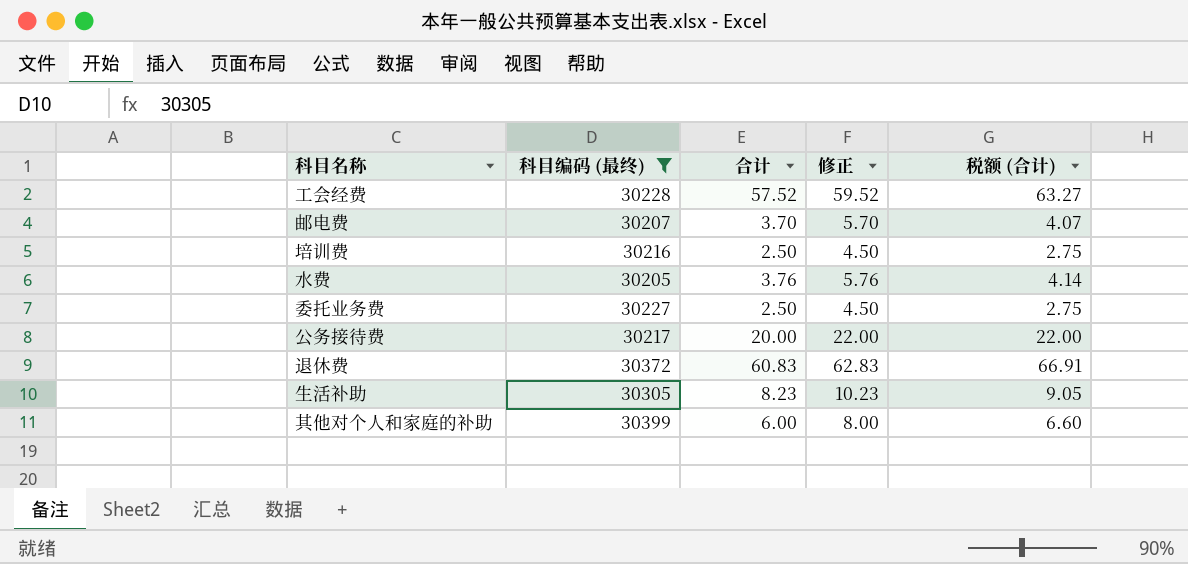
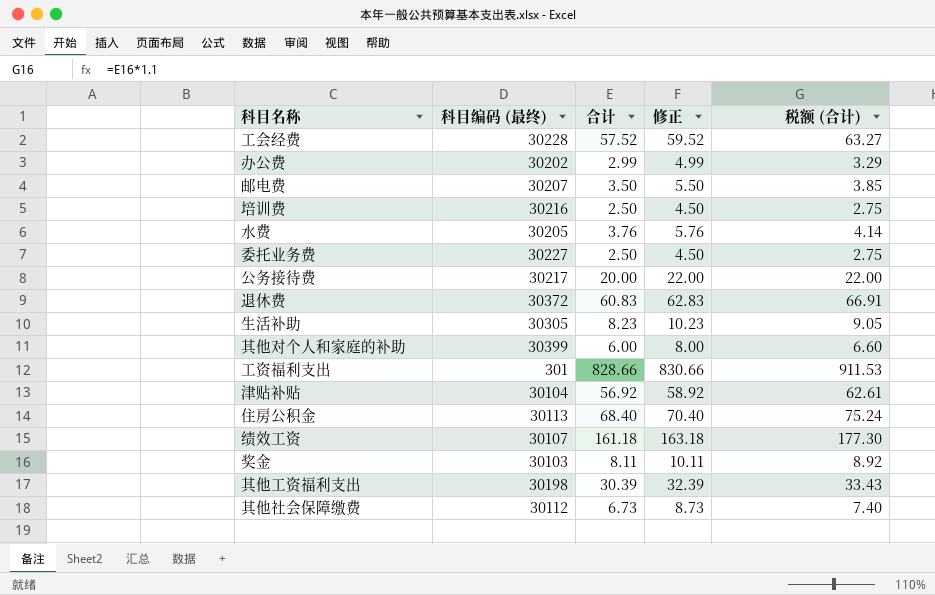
filter: 科目编码 (最终) >= 30205 -> none
邮电费 | 合计: 3.70 -> 3.50
邮电费 | 修正: 5.70 -> 5.50
邮电费 | 税额 (合计): 4.07 -> 3.85

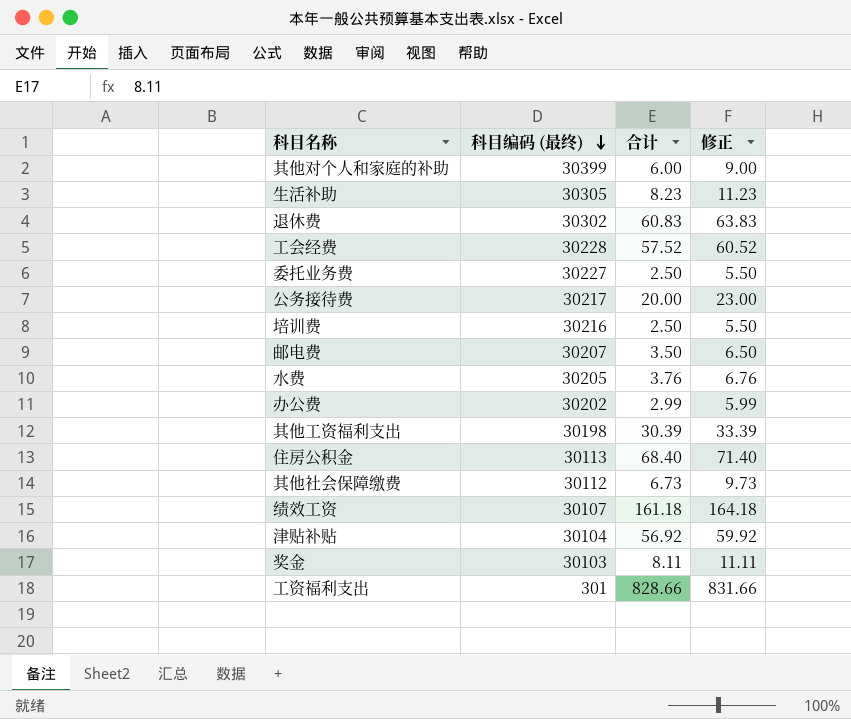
row order: none -> 科目编码 (最终) descending
column 税额 (合计) | formula: [合计] * 1.1 -> none
column 修正 | formula: [合计] + 2 -> [合计] + 3
退休费 | 科目编码 (最终): 30372 -> 30302

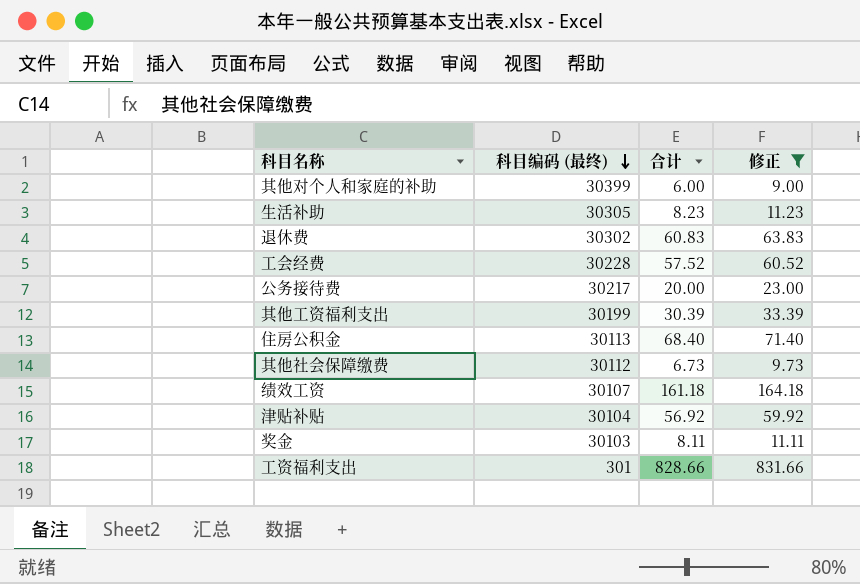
filter: none -> 修正 >= 9.00
其他工资福利支出 | 科目编码 (最终): 30198 -> 30199

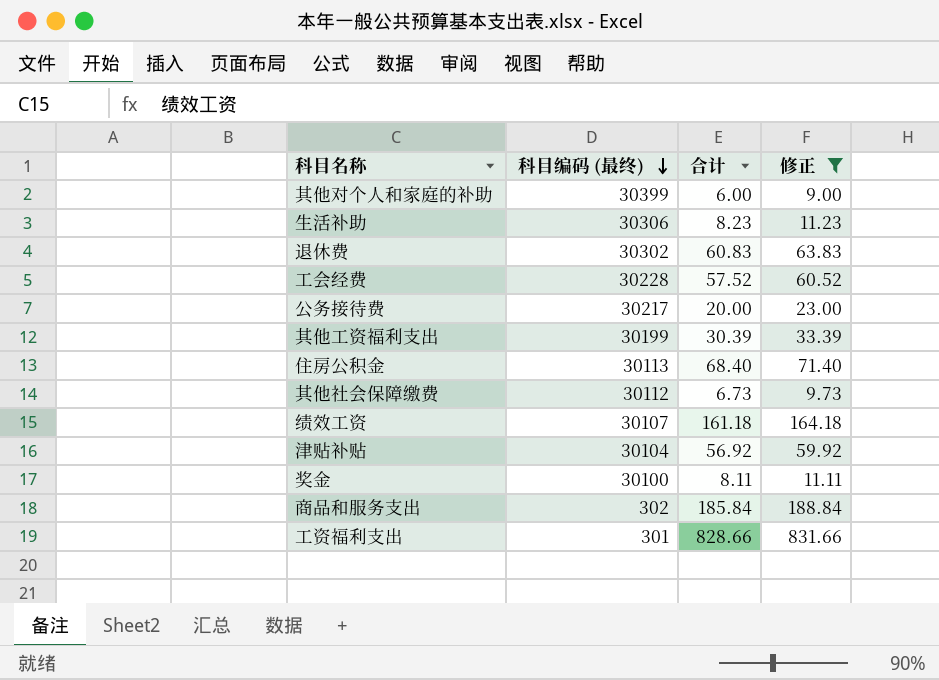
生活补助 | 科目编码 (最终): 30305 -> 30306
奖金 | 科目编码 (最终): 30103 -> 30100
row 商品和服务支出: none -> 302 | 185.84 | 188.84

